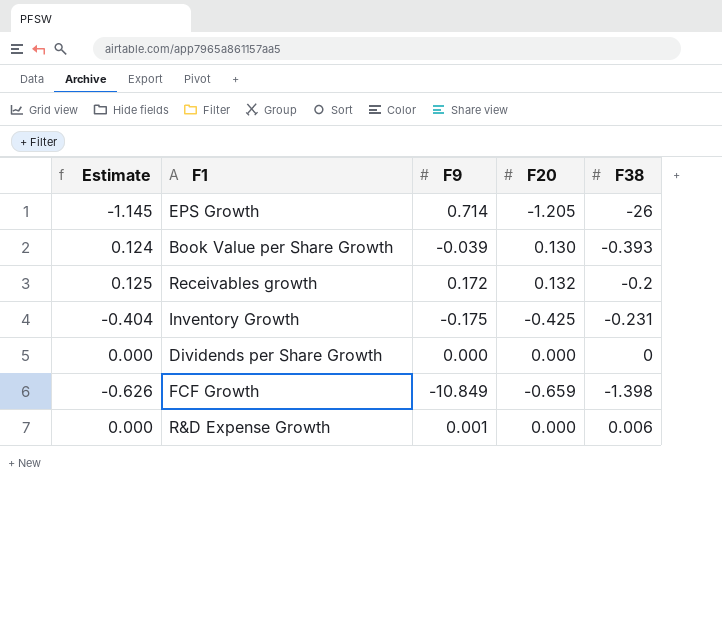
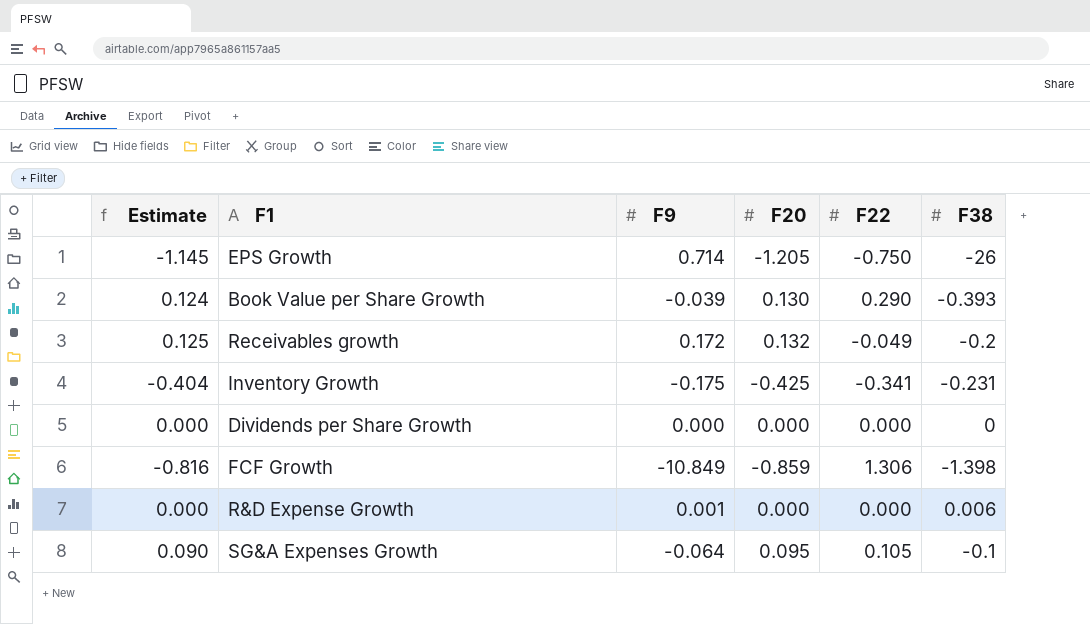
column F22 | position: none -> 5
FCF Growth | Estimate: -0.626 -> -0.816
FCF Growth | F20: -0.659 -> -0.859
row SG&A Expenses Growth: none -> 0.090 | -0.064 | 0.095 | 0.105 | -0.1

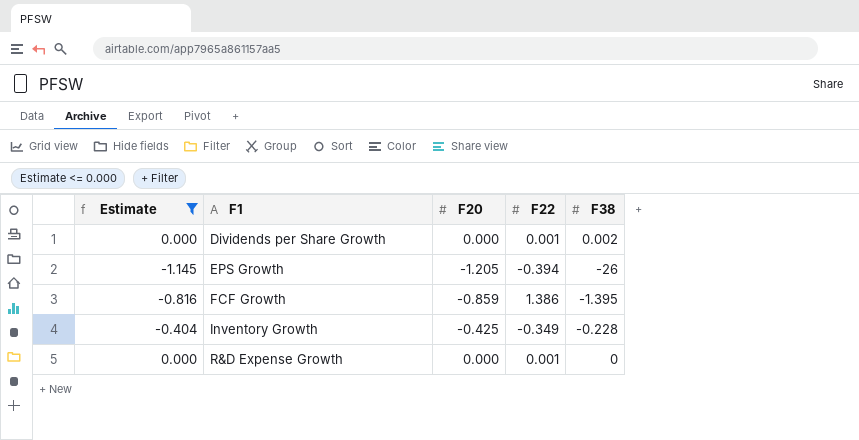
filter: none -> Estimate <= 0.000
row order: none -> F1 ascending
column F9 | position: 3 -> none
Dividends per Share Growth | F22: 0.000 -> 0.001
Dividends per Share Growth | F38: 0 -> 0.002
EPS Growth | F22: -0.750 -> -0.394
FCF Growth | F22: 1.306 -> 1.386
FCF Growth | F38: -1.398 -> -1.395
Inventory Growth | F22: -0.341 -> -0.349
Inventory Growth | F38: -0.231 -> -0.228
R&D Expense Growth | F22: 0.000 -> 0.001
R&D Expense Growth | F38: 0.006 -> 0

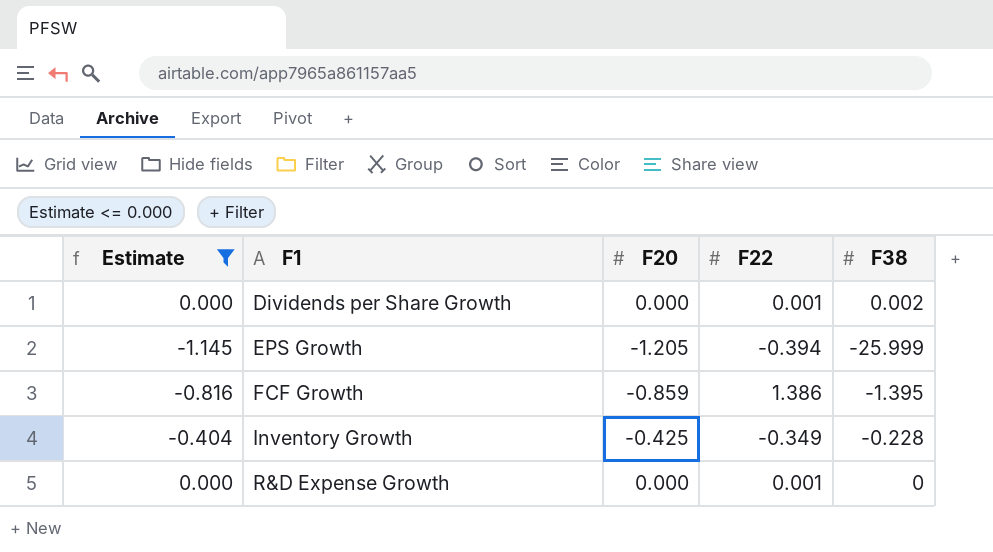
EPS Growth | F38: -26 -> -25.999

